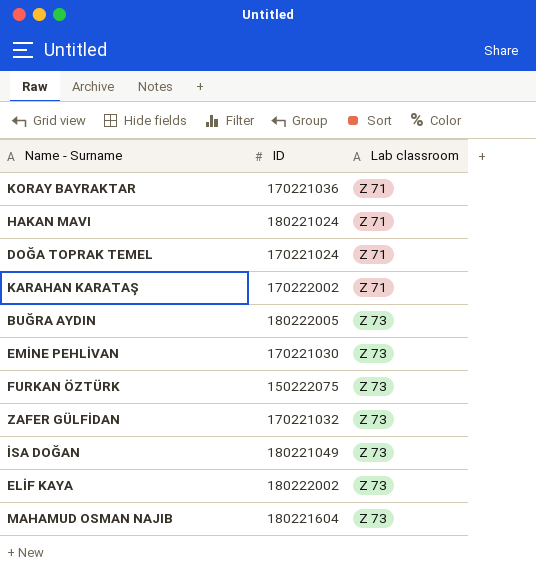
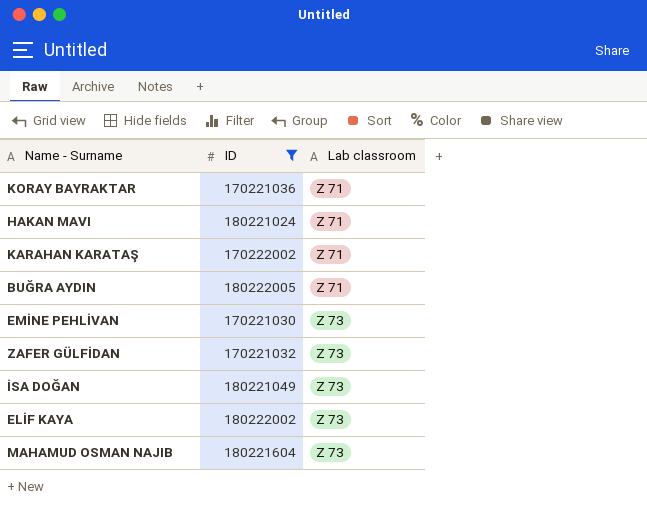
filter: none -> ID >= 170221030
BUĞRA AYDIN | Lab classroom: Z 73 -> Z 71

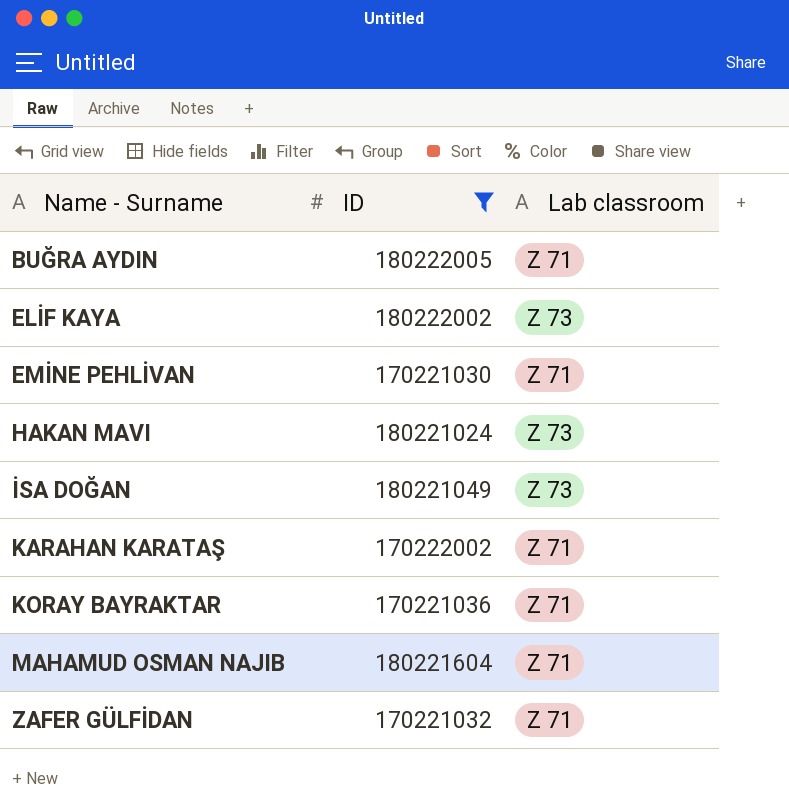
row order: Lab classroom ascending -> Name - Surname ascending
EMİNE PEHLİVAN | Lab classroom: Z 73 -> Z 71
HAKAN MAVI | Lab classroom: Z 71 -> Z 73
MAHAMUD OSMAN NAJIB | Lab classroom: Z 73 -> Z 71
ZAFER GÜLFİDAN | Lab classroom: Z 73 -> Z 71

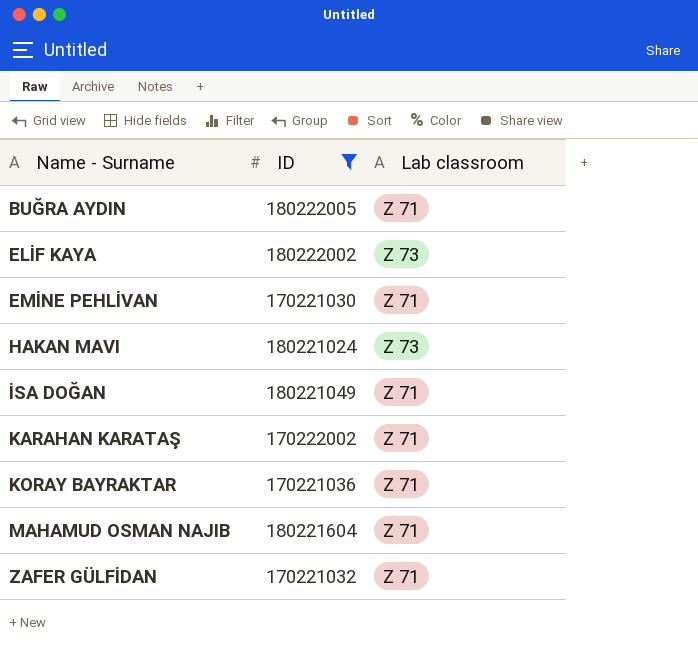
İSA DOĞAN | Lab classroom: Z 73 -> Z 71

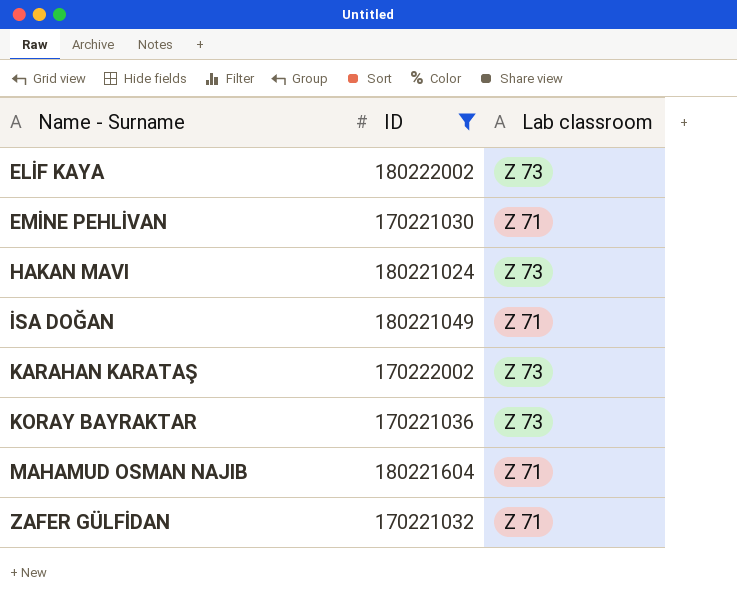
row BUĞRA AYDIN: 180222005 | Z 71 -> none
KARAHAN KARATAŞ | Lab classroom: Z 71 -> Z 73
KORAY BAYRAKTAR | Lab classroom: Z 71 -> Z 73

